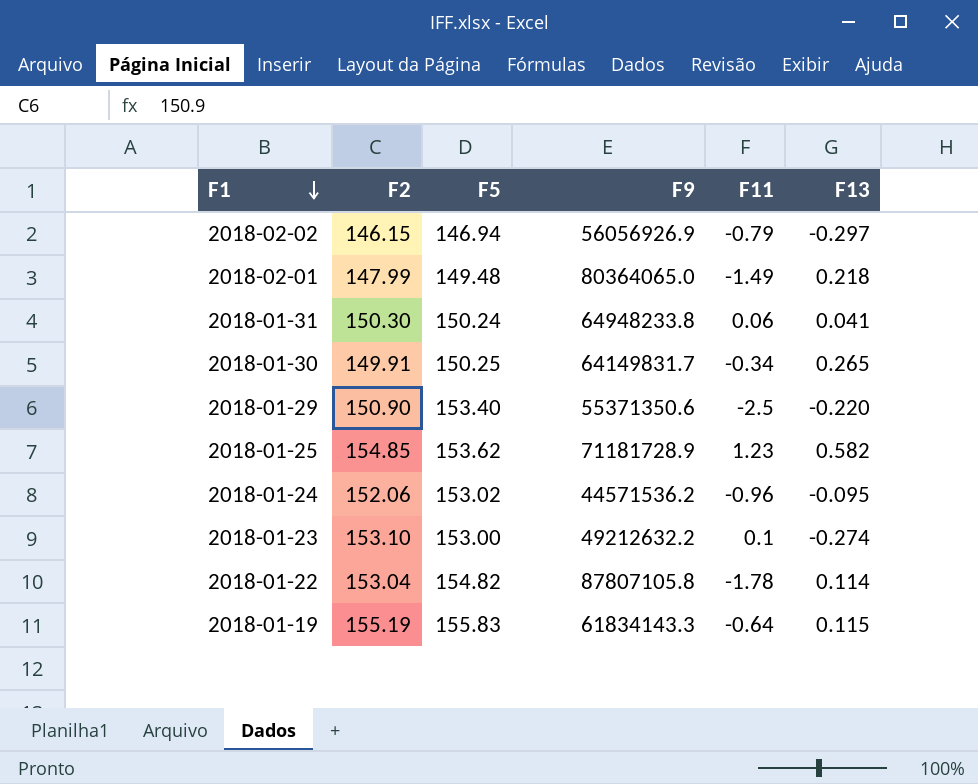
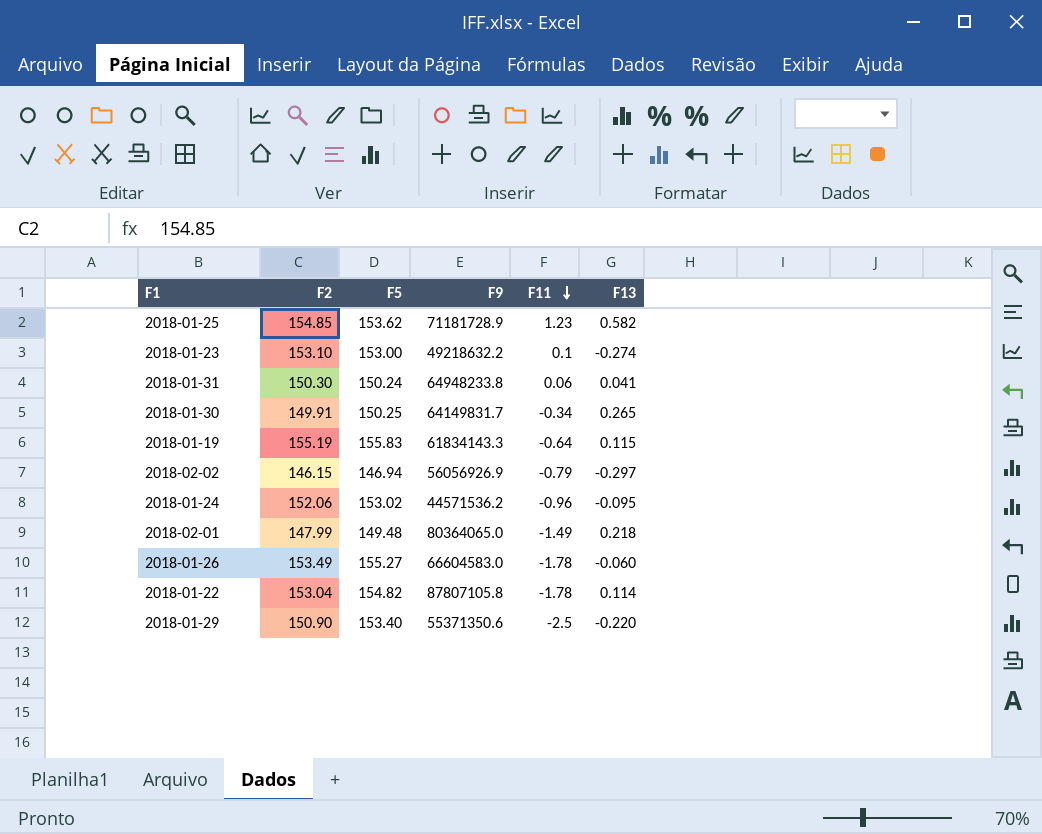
row order: F1 descending -> F11 descending
2018-01-23 | F9: 49212632.2 -> 49218632.2
row 2018-01-26: none -> 153.49 | 155.27 | 66604583.0 | -1.78 | -0.060

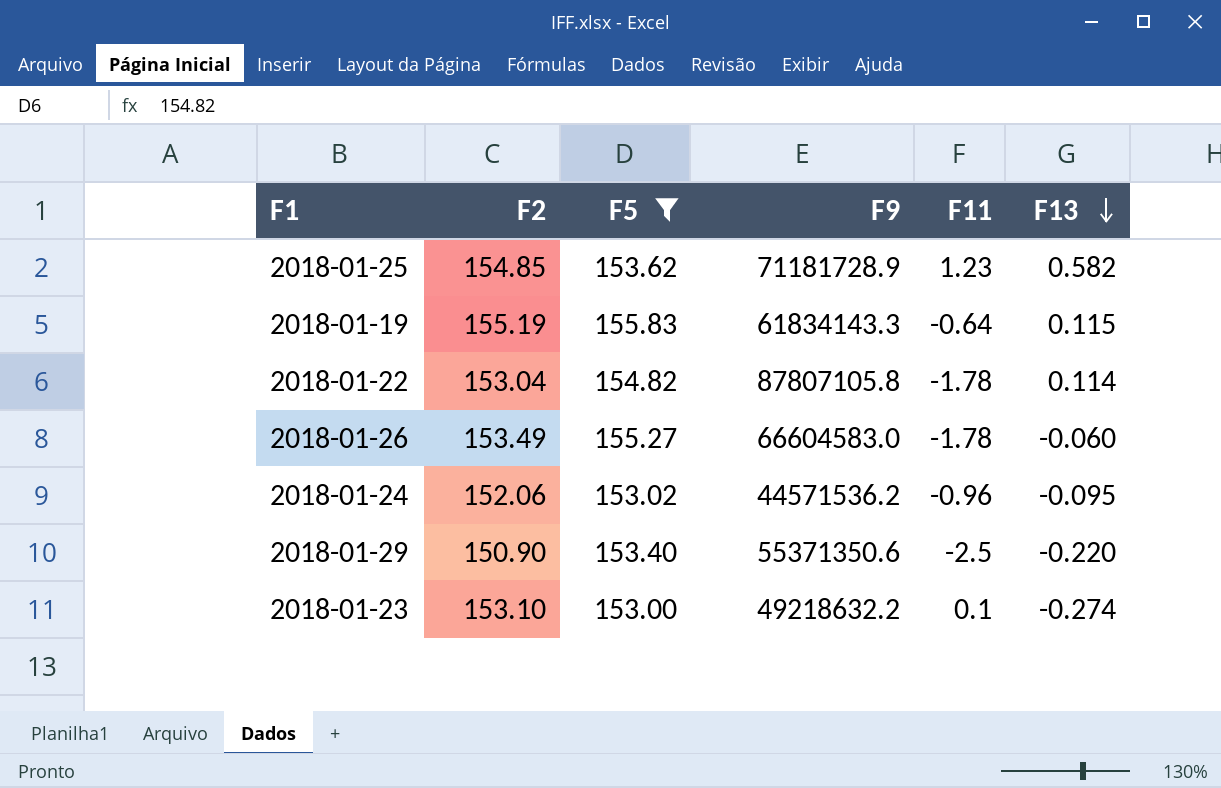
filter: none -> F5 >= 153.00
row order: F11 descending -> F13 descending

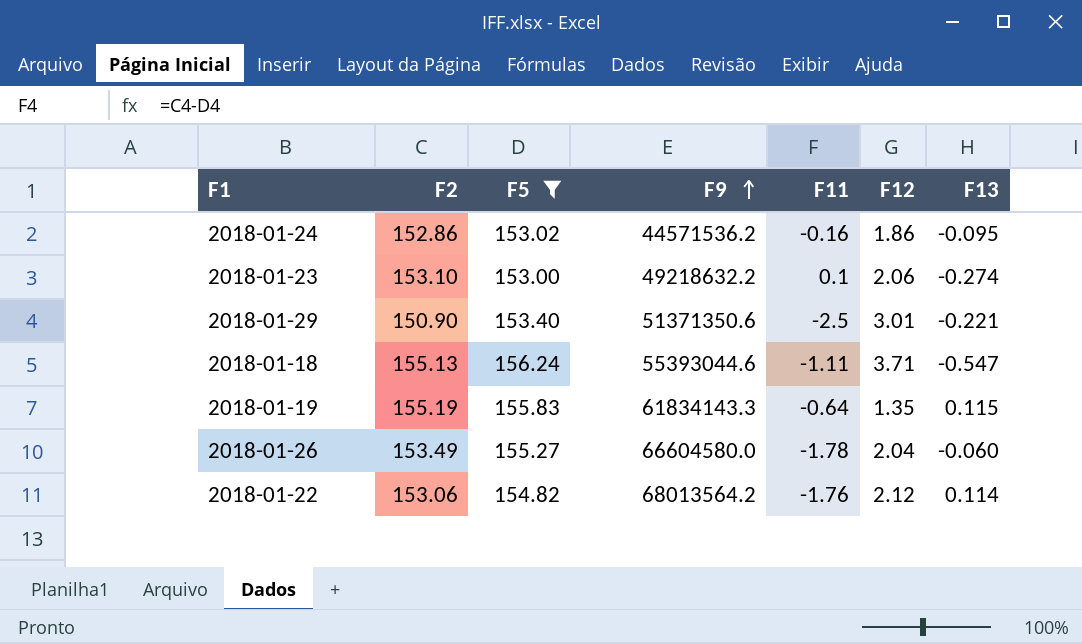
row order: F13 descending -> F9 ascending
column F12 | position: none -> 6
row 2018-01-25: 154.85 | 153.62 | 71181728.9 | 1.23 | 0.582 -> none
2018-01-24 | F2: 152.06 -> 152.86
2018-01-24 | F11: -0.96 -> -0.16
2018-01-29 | F9: 55371350.6 -> 51371350.6
2018-01-29 | F13: -0.220 -> -0.221
row 2018-01-18: none -> 155.13 | 156.24 | 55393044.6 | -1.11 | 3.71 | -0.547
2018-01-26 | F9: 66604583.0 -> 66604580.0
2018-01-22 | F2: 153.04 -> 153.06
2018-01-22 | F9: 87807105.8 -> 68013564.2
2018-01-22 | F11: -1.78 -> -1.76

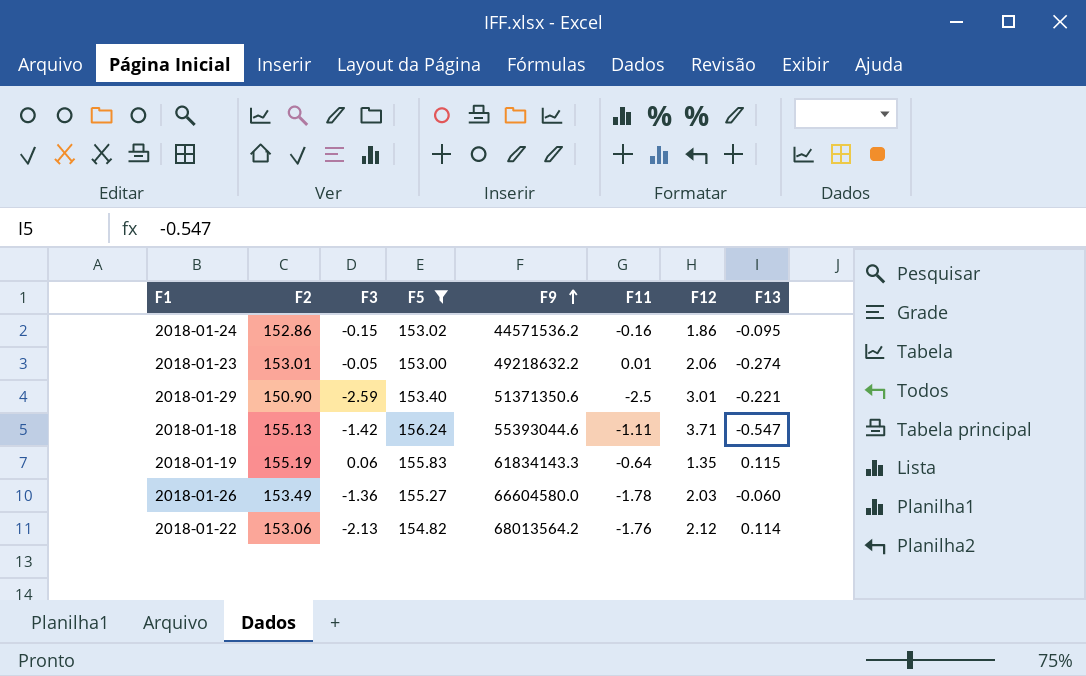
column F3 | position: none -> 3
2018-01-23 | F2: 153.10 -> 153.01
2018-01-23 | F11: 0.1 -> 0.01
2018-01-26 | F12: 2.04 -> 2.03

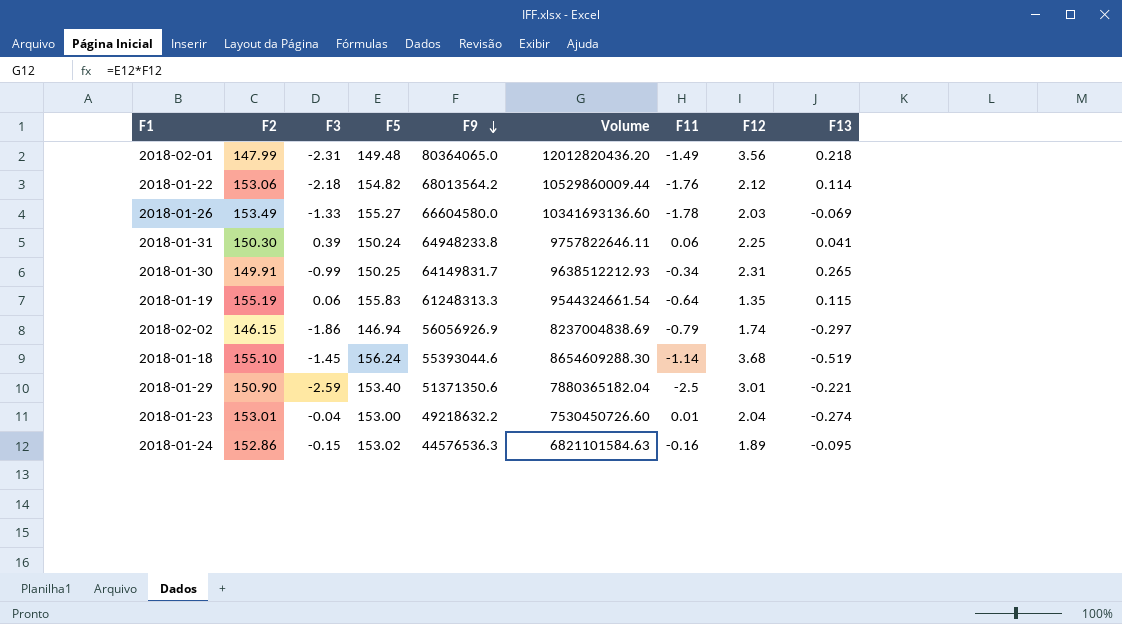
filter: F5 >= 153.00 -> none
row order: F9 ascending -> F9 descending
column Volume | formula: none -> [F5] * [F9]
2018-01-22 | F3: -2.13 -> -2.18
2018-01-26 | F3: -1.36 -> -1.33
2018-01-26 | F13: -0.060 -> -0.069
2018-01-19 | F9: 61834143.3 -> 61248313.3
2018-01-18 | F2: 155.13 -> 155.10
2018-01-18 | F3: -1.42 -> -1.45
2018-01-18 | F11: -1.11 -> -1.14
2018-01-18 | F12: 3.71 -> 3.68
2018-01-18 | F13: -0.547 -> -0.519
2018-01-23 | F3: -0.05 -> -0.04
2018-01-23 | F12: 2.06 -> 2.04
2018-01-24 | F9: 44571536.2 -> 44576536.3
2018-01-24 | F12: 1.86 -> 1.89

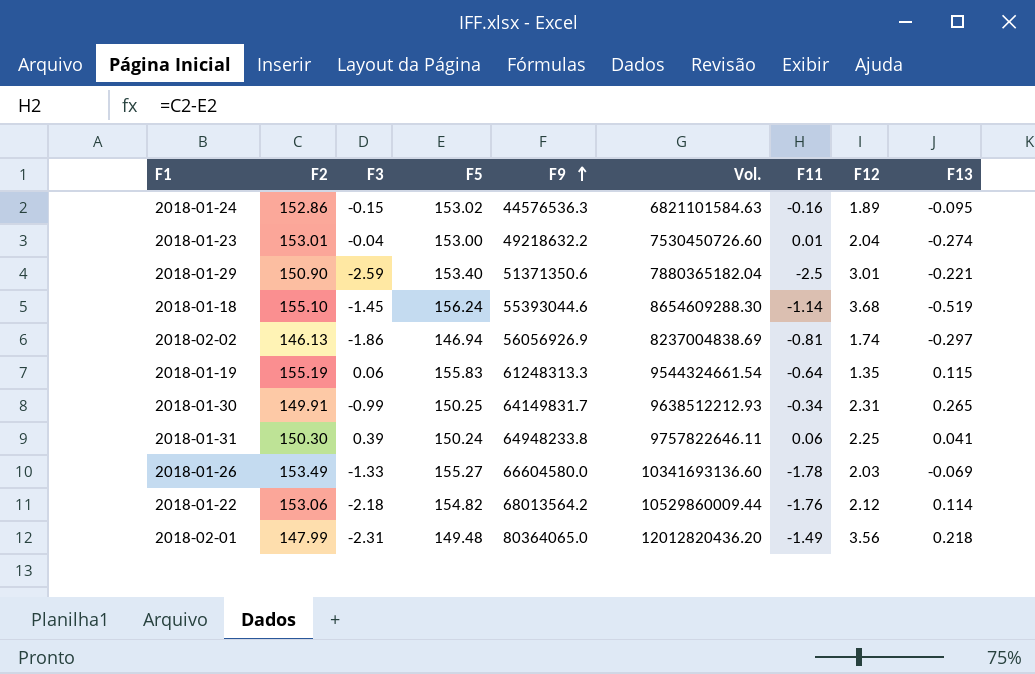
row order: F9 descending -> F9 ascending
column name: Volume -> Vol.
2018-02-02 | F2: 146.15 -> 146.13
2018-02-02 | F11: -0.79 -> -0.81

